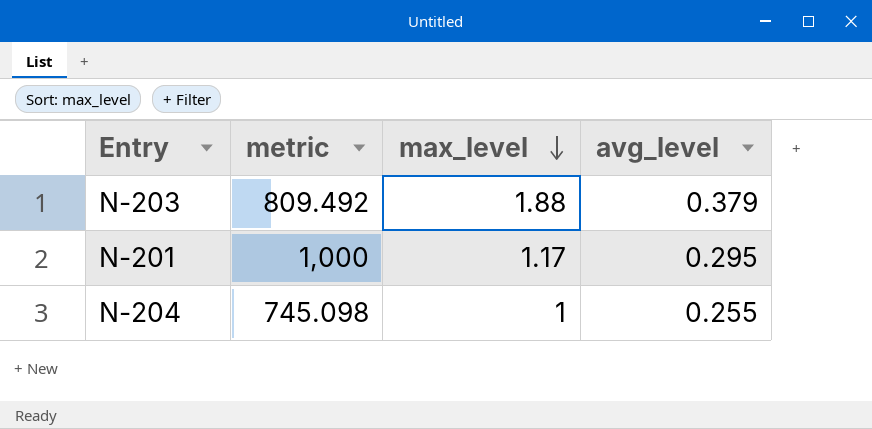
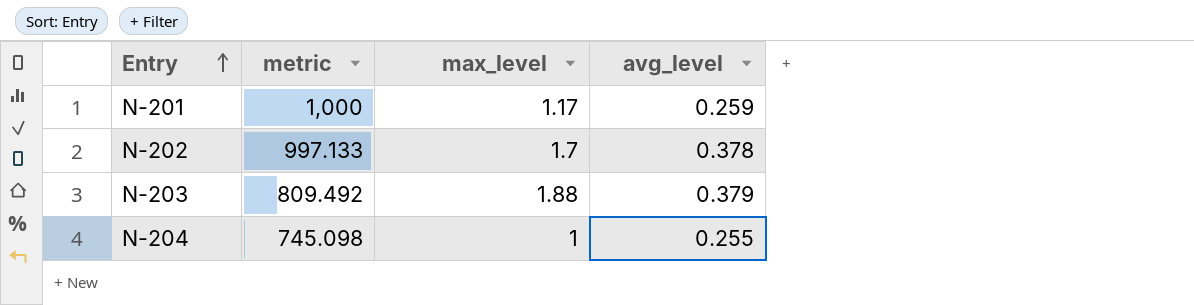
row order: max_level descending -> Entry ascending
N-201 | avg_level: 0.295 -> 0.259
row N-202: none -> 997.133 | 1.7 | 0.378

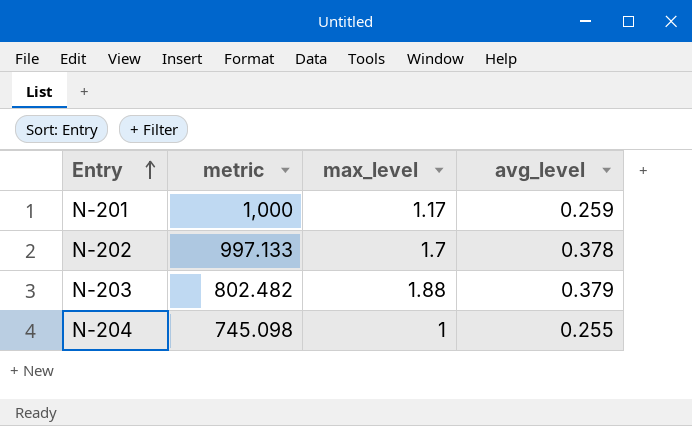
N-203 | metric: 809.492 -> 802.482

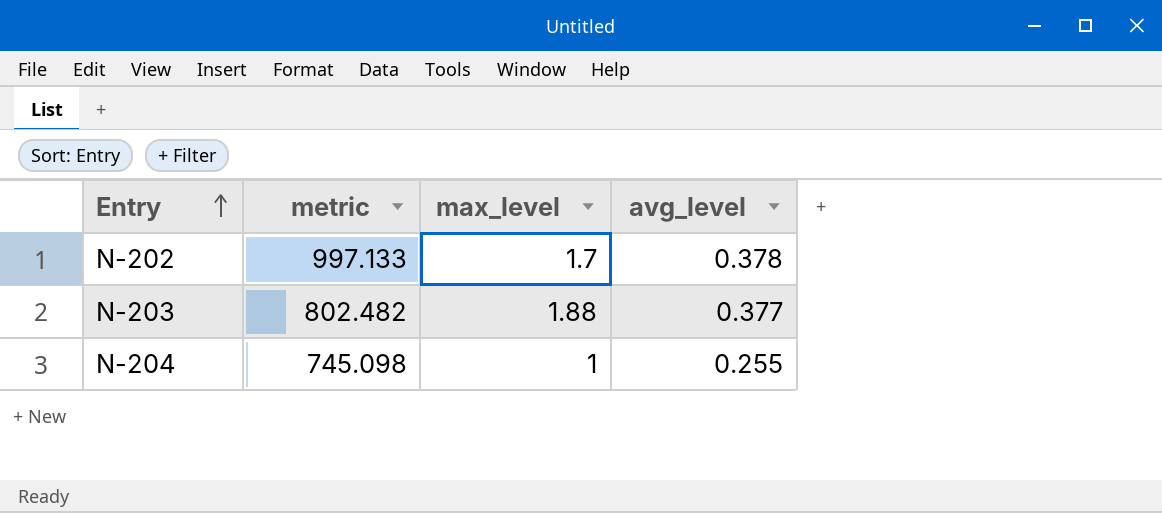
row N-201: 1,000 | 1.17 | 0.259 -> none
N-203 | avg_level: 0.379 -> 0.377

